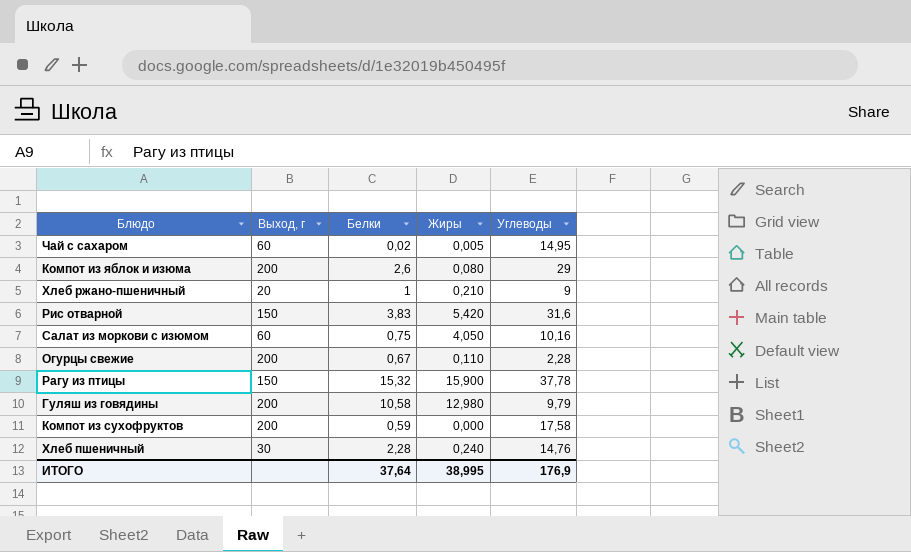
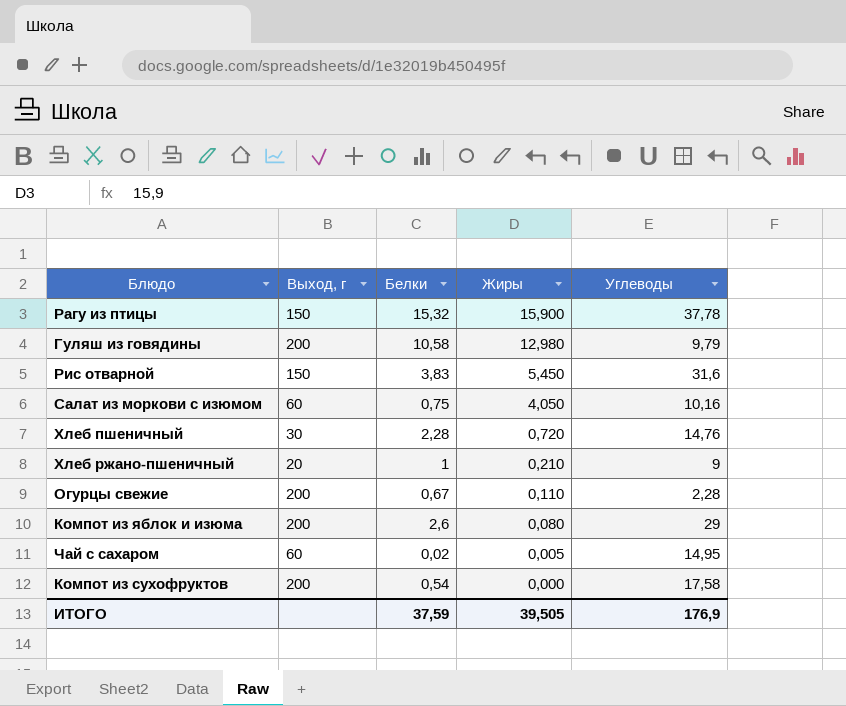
row order: none -> Жиры descending
Рис отварной | Жиры: 5,420 -> 5,450
Хлеб пшеничный | Жиры: 0,240 -> 0,720
Компот из сухофруктов | Белки: 0,59 -> 0,54
ИТОГО | Белки: 37,64 -> 37,59
ИТОГО | Жиры: 38,995 -> 39,505

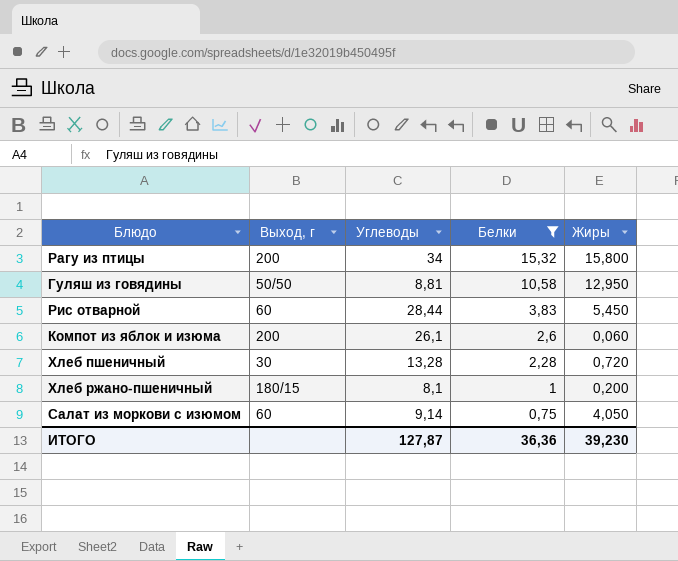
filter: none -> Белки >= 0,75
row order: Жиры descending -> Белки descending
column Углеводы | position: 5 -> 3
Рагу из птицы | Выход, г: 150 -> 200
Рагу из птицы | Углеводы: 37,78 -> 34
Рагу из птицы | Жиры: 15,900 -> 15,800
Гуляш из говядины | Выход, г: 200 -> 50/50
Гуляш из говядины | Углеводы: 9,79 -> 8,81
Гуляш из говядины | Жиры: 12,980 -> 12,950
Рис отварной | Выход, г: 150 -> 60
Рис отварной | Углеводы: 31,6 -> 28,44
Компот из яблок и изюма | Углеводы: 29 -> 26,1
Компот из яблок и изюма | Жиры: 0,080 -> 0,060
Хлеб пшеничный | Углеводы: 14,76 -> 13,28
Хлеб ржано-пшеничный | Выход, г: 20 -> 180/15
Хлеб ржано-пшеничный | Углеводы: 9 -> 8,1
Хлеб ржано-пшеничный | Жиры: 0,210 -> 0,200
Салат из моркови с изюмом | Углеводы: 10,16 -> 9,14
ИТОГО | Углеводы: 176,9 -> 127,87
ИТОГО | Белки: 37,59 -> 36,36
ИТОГО | Жиры: 39,505 -> 39,230

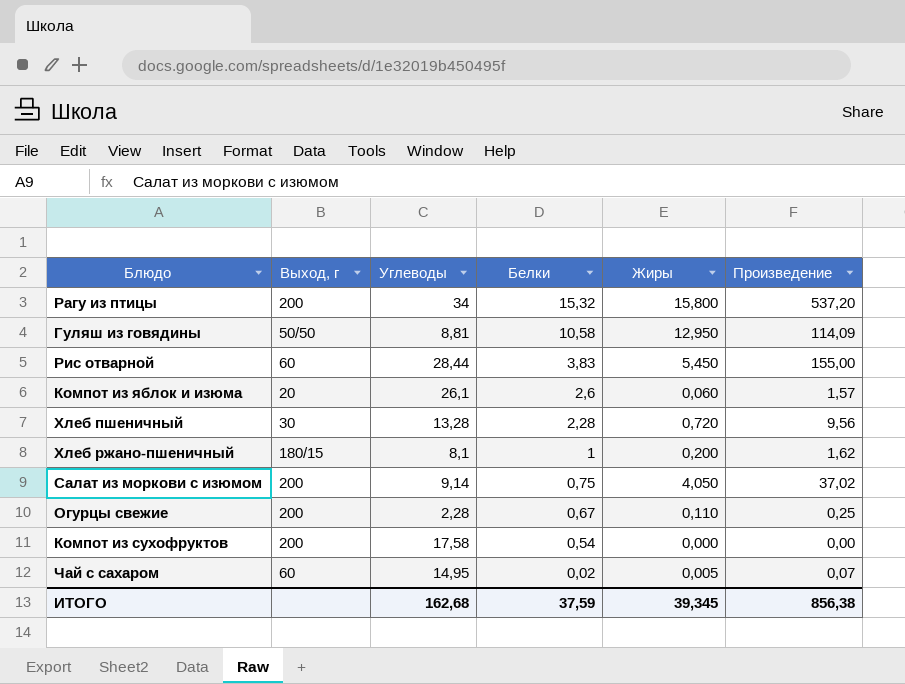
filter: Белки >= 0,75 -> none
column Произведение | formula: none -> [Углеводы] * [Жиры]
Компот из яблок и изюма | Выход, г: 200 -> 20
Салат из моркови с изюмом | Выход, г: 60 -> 200
ИТОГО | Углеводы: 127,87 -> 162,68
ИТОГО | Белки: 36,36 -> 37,59
ИТОГО | Жиры: 39,230 -> 39,345

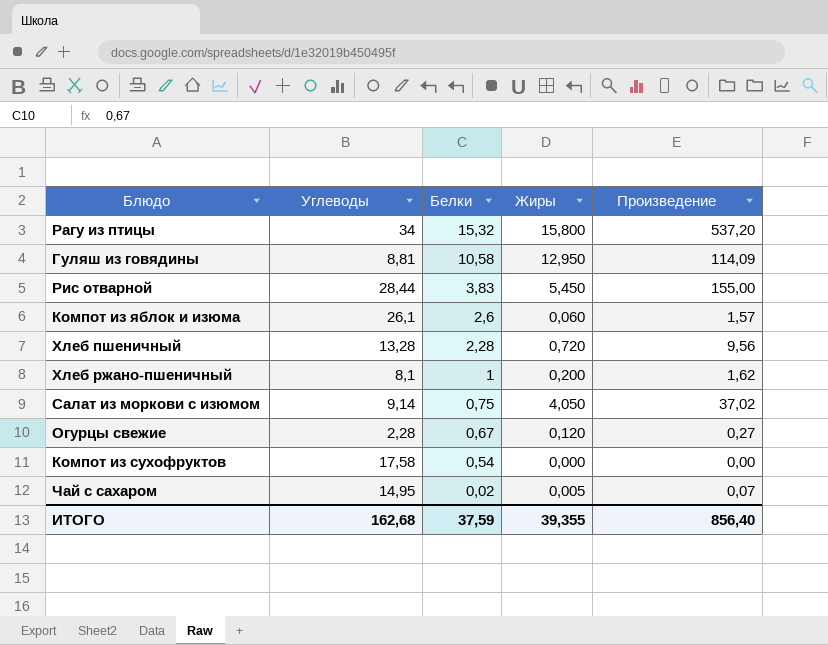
column Выход, г | position: 2 -> none
Огурцы свежие | Жиры: 0,110 -> 0,120
Огурцы свежие | Произведение: 0,25 -> 0,27
ИТОГО | Жиры: 39,345 -> 39,355
ИТОГО | Произведение: 856,38 -> 856,40

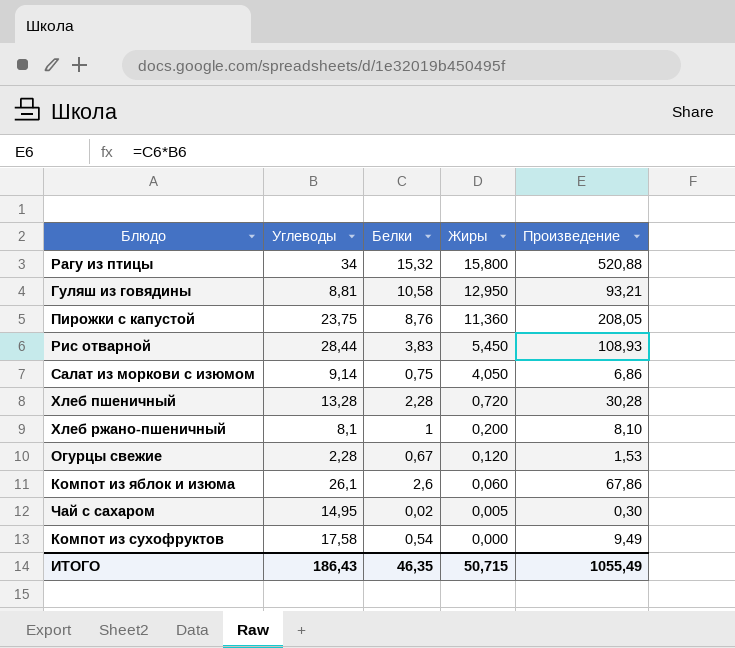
row order: Белки descending -> Жиры descending
column Произведение | formula: [Углеводы] * [Жиры] -> [Углеводы] * [Белки]
row Пирожки с капустой: none -> 23,75 | 8,76 | 11,360 | 208,05
ИТОГО | Углеводы: 162,68 -> 186,43
ИТОГО | Белки: 37,59 -> 46,35
ИТОГО | Жиры: 39,355 -> 50,715
ИТОГО | Произведение: 856,40 -> 1055,49

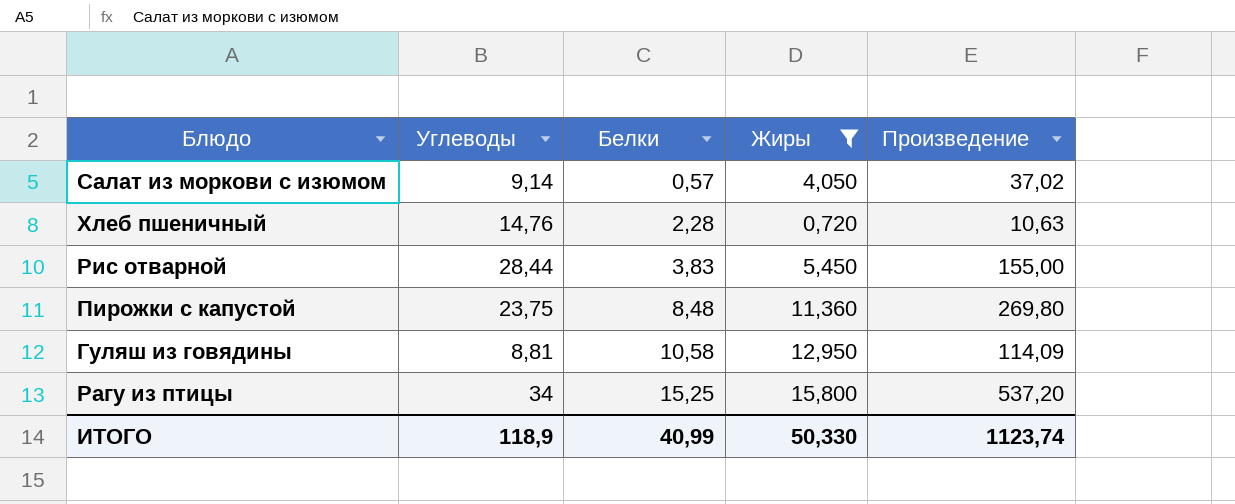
filter: none -> Жиры >= 0,720
row order: Жиры descending -> Белки ascending
column Произведение | formula: [Углеводы] * [Белки] -> [Углеводы] * [Жиры]
Салат из моркови с изюмом | Белки: 0,75 -> 0,57
Хлеб пшеничный | Углеводы: 13,28 -> 14,76
Пирожки с капустой | Белки: 8,76 -> 8,48
Рагу из птицы | Белки: 15,32 -> 15,25
ИТОГО | Углеводы: 186,43 -> 118,9
ИТОГО | Белки: 46,35 -> 40,99
ИТОГО | Жиры: 50,715 -> 50,330
ИТОГО | Произведение: 1055,49 -> 1123,74

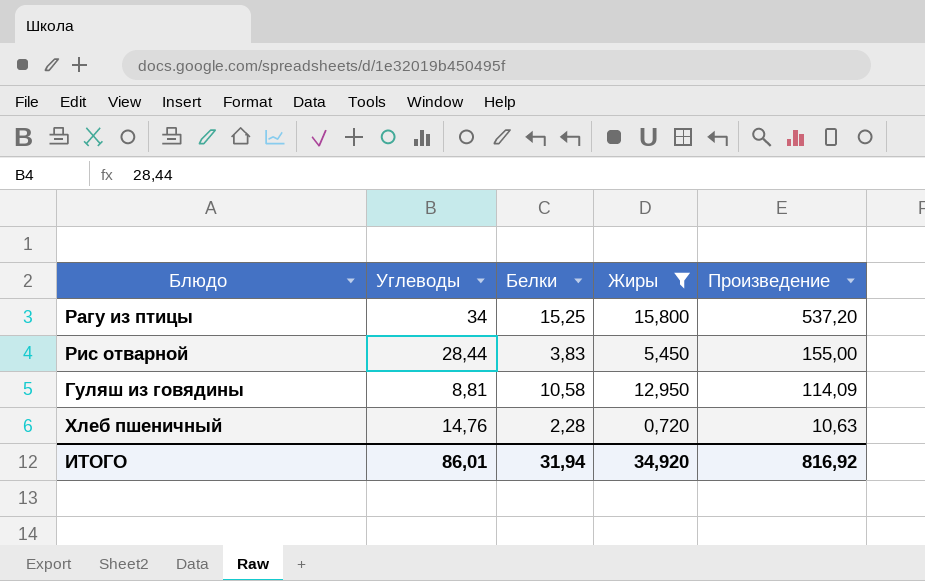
row order: Белки ascending -> Произведение descending
row Салат из моркови с изюмом: 9,14 | 0,57 | 4,050 | 37,02 -> none
row Пирожки с капустой: 23,75 | 8,48 | 11,360 | 269,80 -> none
ИТОГО | Углеводы: 118,9 -> 86,01
ИТОГО | Белки: 40,99 -> 31,94
ИТОГО | Жиры: 50,330 -> 34,920
ИТОГО | Произведение: 1123,74 -> 816,92

